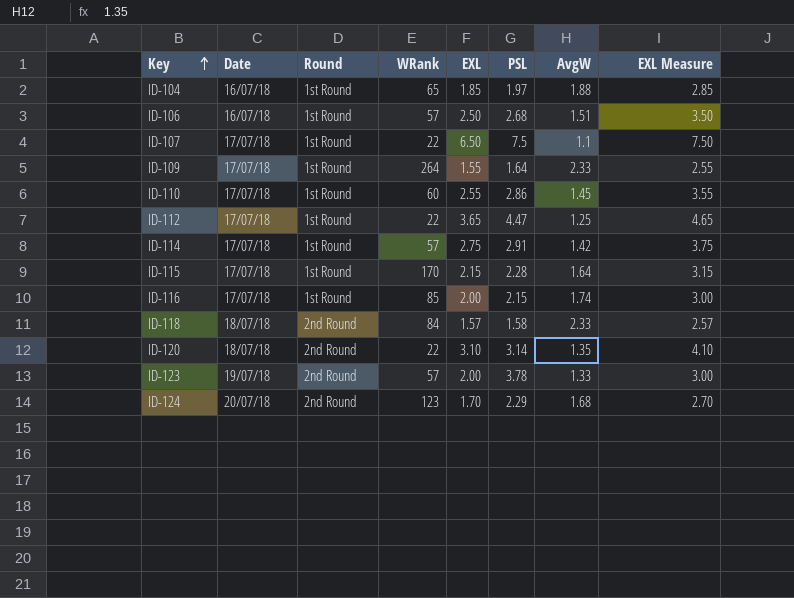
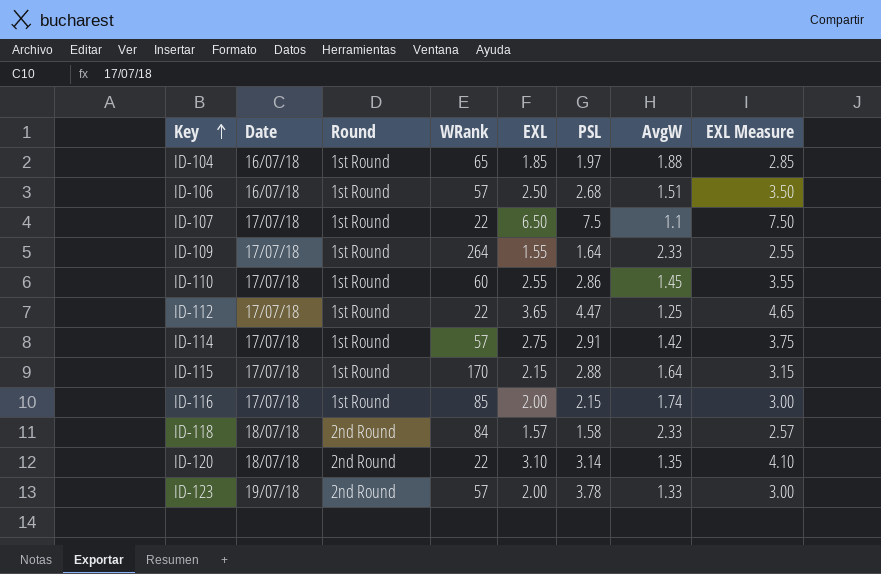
row ID-124: 20/07/18 | 2nd Round | 123 | 1.70 | 2.29 | 1.68 | 2.70 -> none
ID-115 | PSL: 2.28 -> 2.88

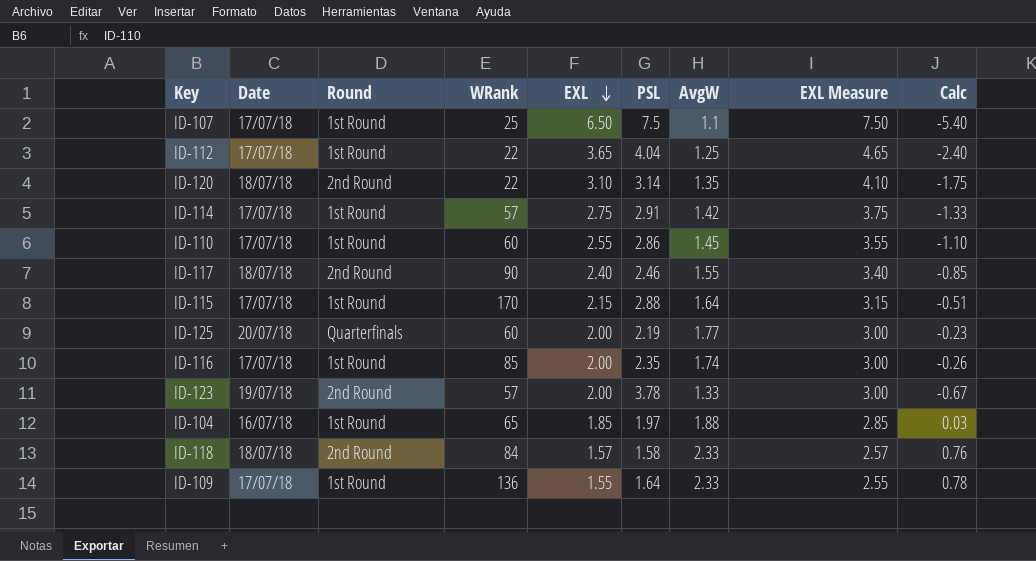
row order: Key ascending -> EXL descending
column Calc | formula: none -> [AvgW] - [EXL]
row ID-106: 16/07/18 | 1st Round | 57 | 2.50 | 2.68 | 1.51 | 3.50 -> none
ID-107 | WRank: 22 -> 25
ID-112 | PSL: 4.47 -> 4.04
row ID-117: none -> 18/07/18 | 2nd Round | 90 | 2.40 | 2.46 | 1.55 | 3.40 | -0.85
row ID-125: none -> 20/07/18 | Quarterfinals | 60 | 2.00 | 2.19 | 1.77 | 3.00 | -0.23
ID-116 | PSL: 2.15 -> 2.35
ID-109 | WRank: 264 -> 136

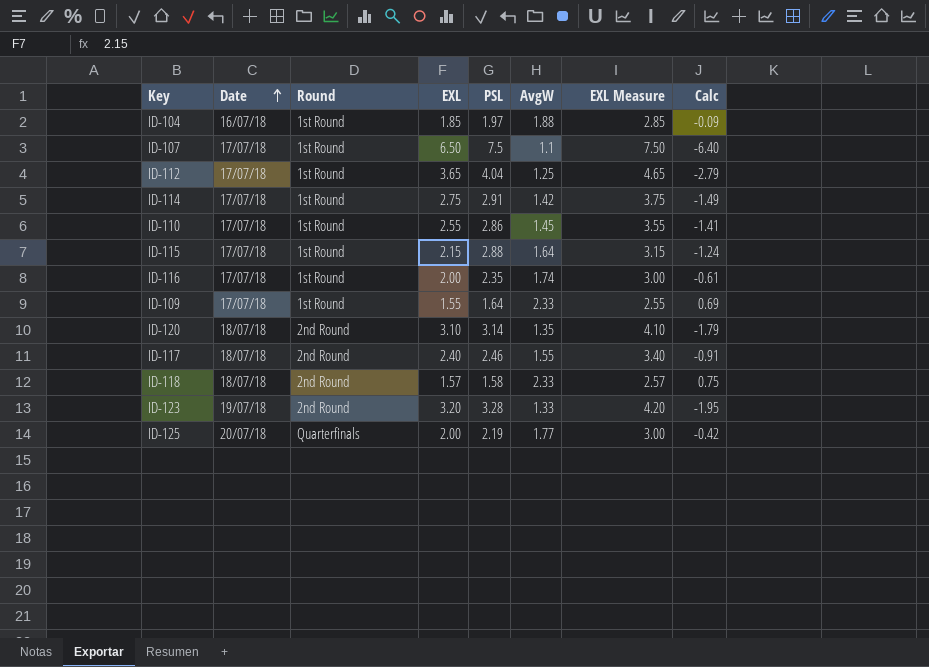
row order: EXL descending -> Date ascending
column WRank | position: 4 -> none
column Calc | formula: [AvgW] - [EXL] -> [AvgW] - [PSL]
ID-123 | EXL: 2.00 -> 3.20
ID-123 | PSL: 3.78 -> 3.28
ID-123 | EXL Measure: 3.00 -> 4.20

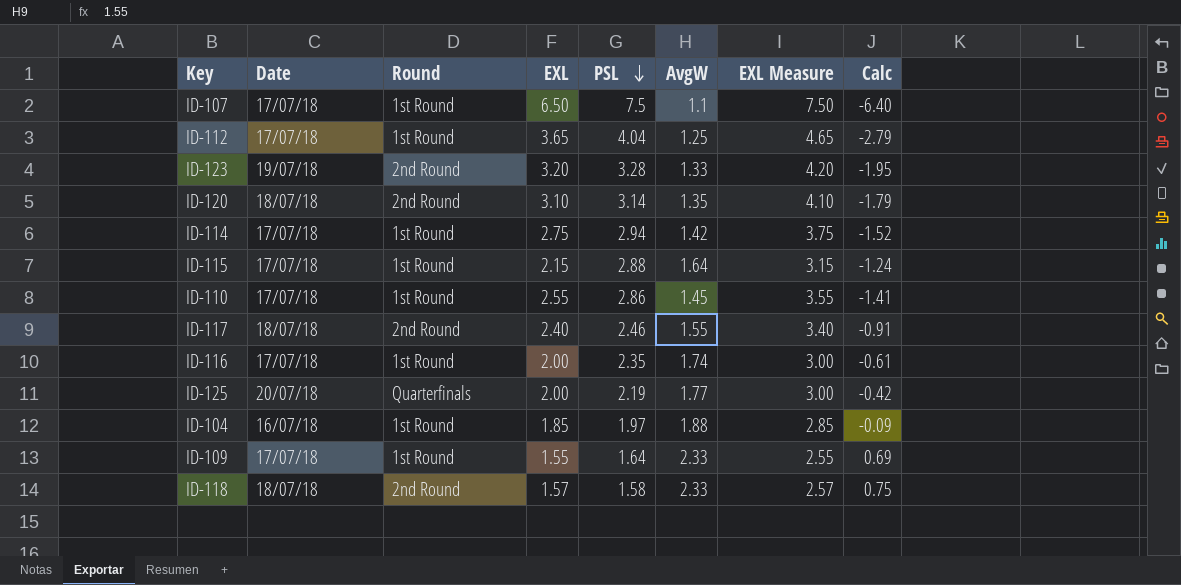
row order: Date ascending -> PSL descending
ID-114 | PSL: 2.91 -> 2.94
ID-114 | Calc: -1.49 -> -1.52

